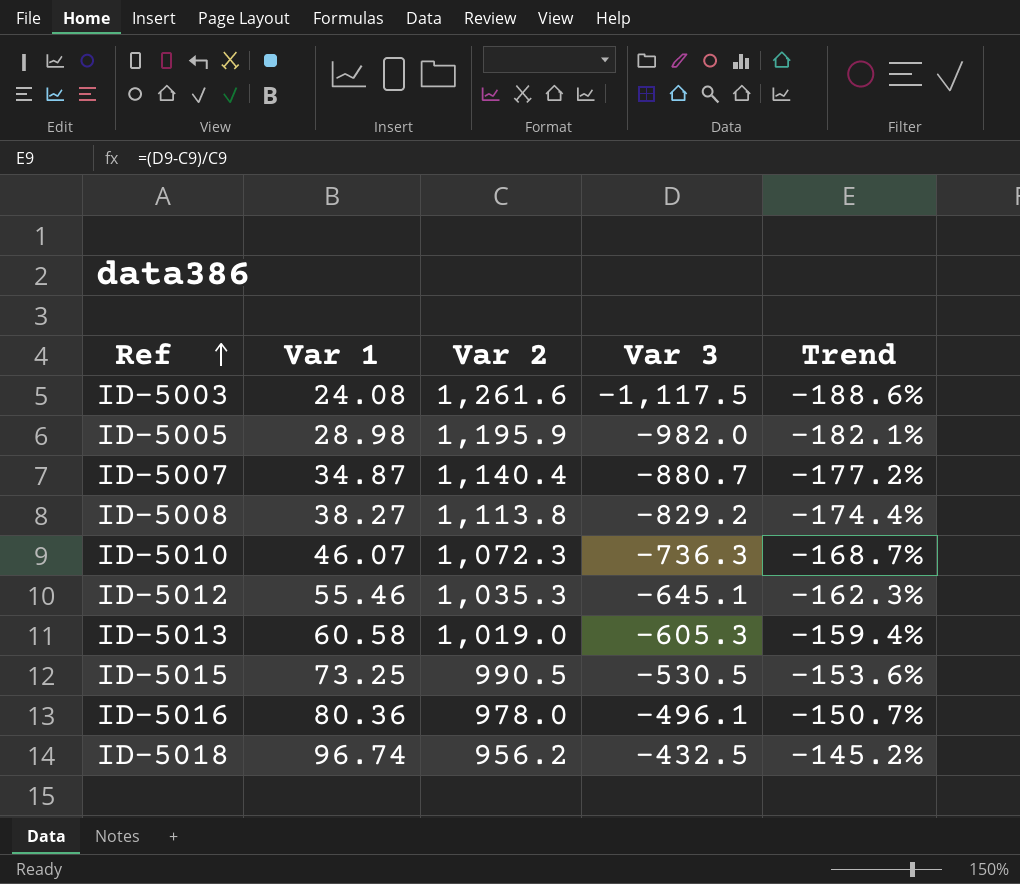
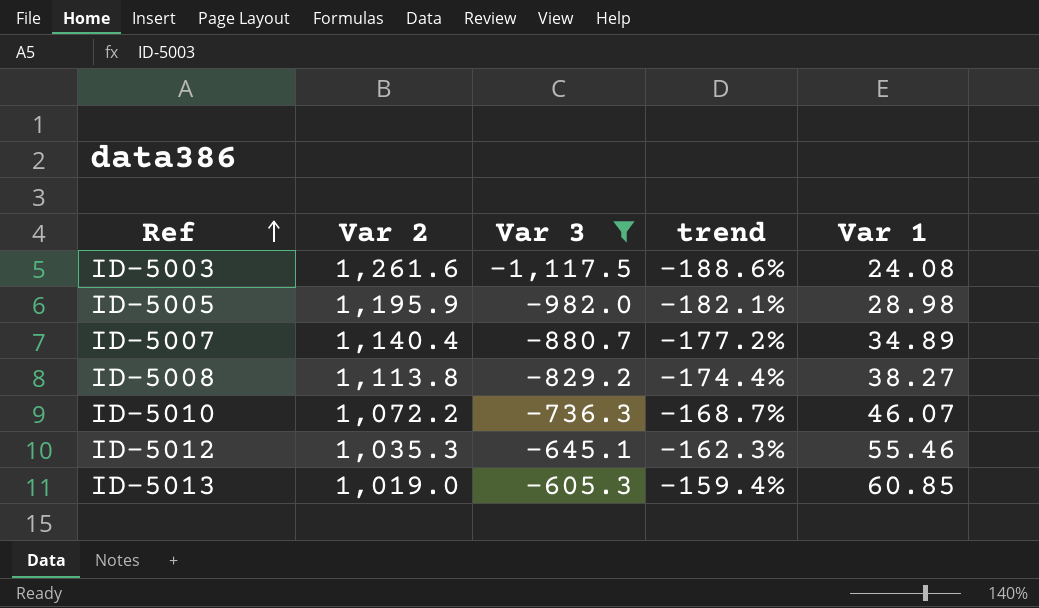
filter: none -> Var 3 <= -605.3
column name: Trend -> trend
column Var 1 | position: 2 -> 5
ID-5007 | Var 1: 34.87 -> 34.89
ID-5010 | Var 2: 1,072.3 -> 1,072.2
ID-5013 | Var 1: 60.58 -> 60.85

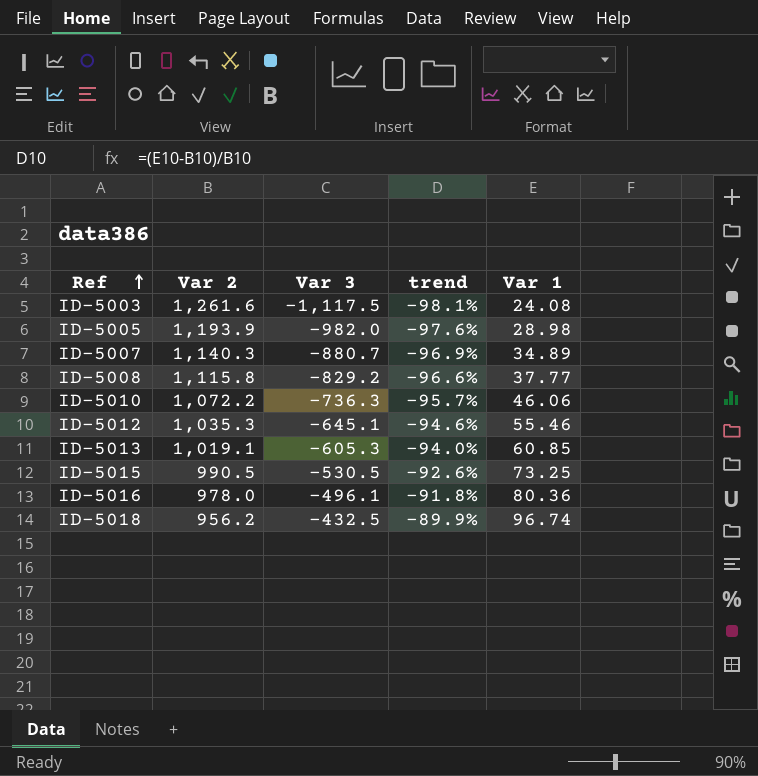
filter: Var 3 <= -605.3 -> none
column trend | formula: ([Var 3] - [Var 2]) / [Var 2] -> ([Var 1] - [Var 2]) / [Var 2]
ID-5005 | Var 2: 1,195.9 -> 1,193.9
ID-5007 | Var 2: 1,140.4 -> 1,140.3
ID-5008 | Var 2: 1,113.8 -> 1,115.8
ID-5008 | Var 1: 38.27 -> 37.77
ID-5010 | Var 1: 46.07 -> 46.06
ID-5013 | Var 2: 1,019.0 -> 1,019.1

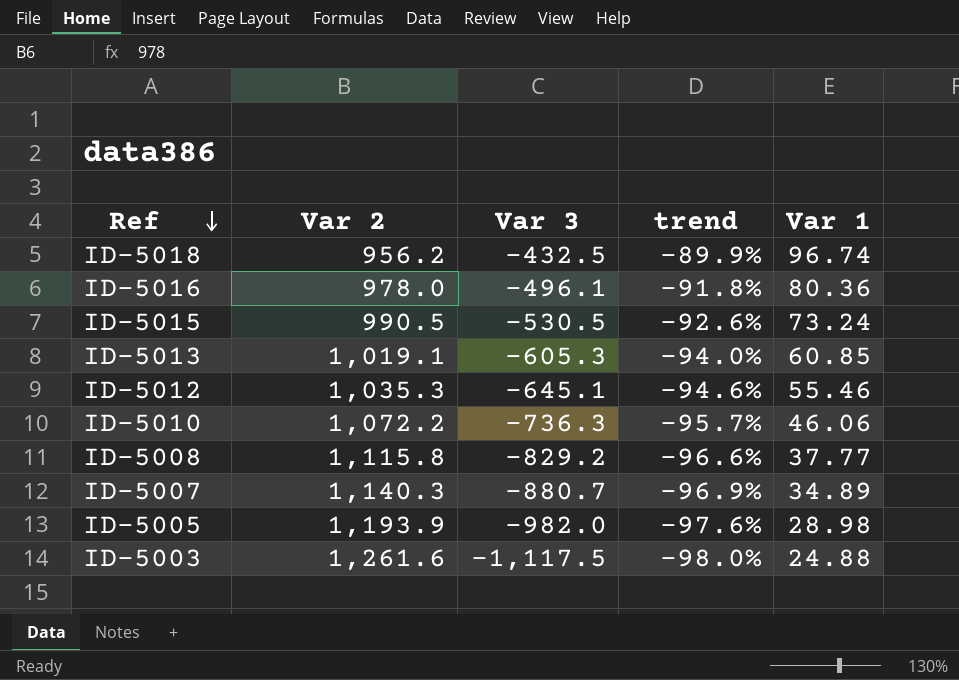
row order: Ref ascending -> Ref descending
ID-5015 | Var 1: 73.25 -> 73.24
ID-5003 | trend: -98.1% -> -98.0%
ID-5003 | Var 1: 24.08 -> 24.88

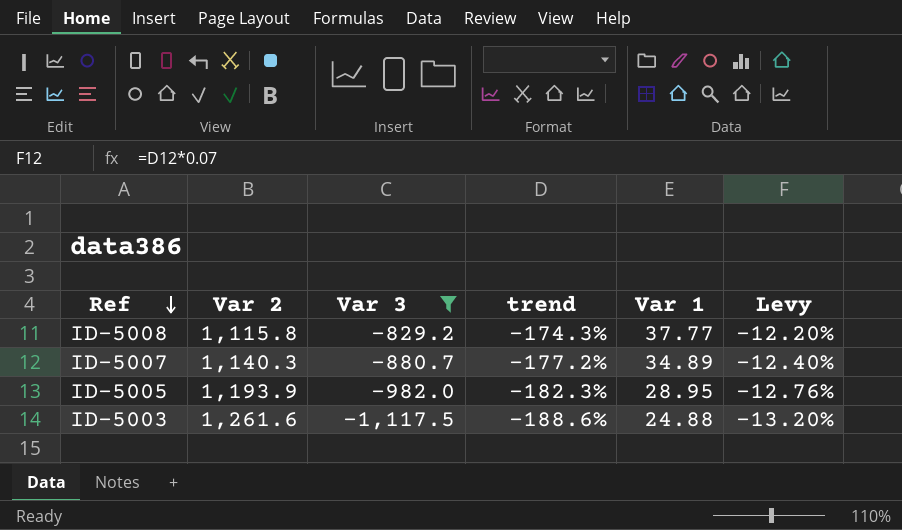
filter: none -> Var 3 <= -829.2
column trend | formula: ([Var 1] - [Var 2]) / [Var 2] -> ([Var 3] - [Var 2]) / [Var 2]
column Levy | formula: none -> [trend] * 0.07
ID-5005 | Var 1: 28.98 -> 28.95

